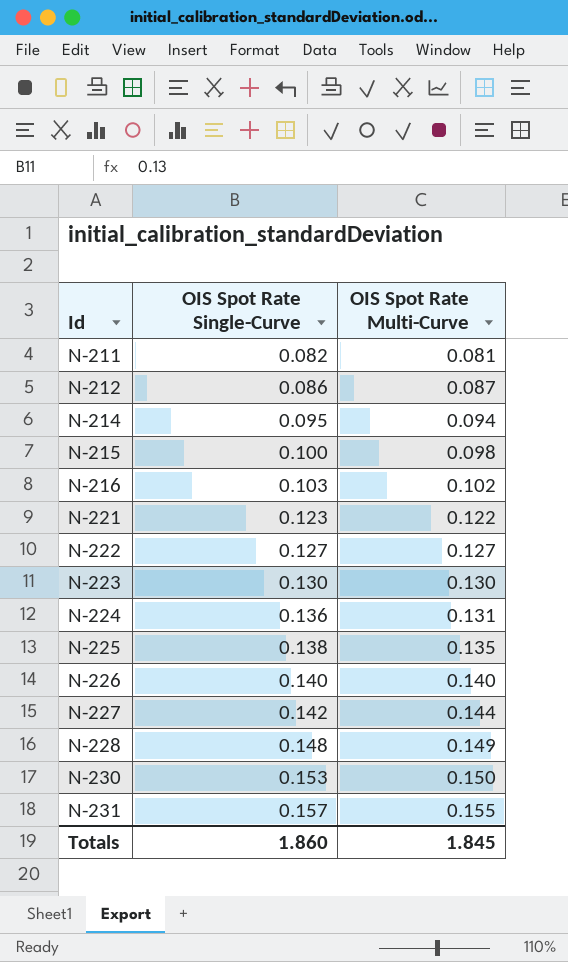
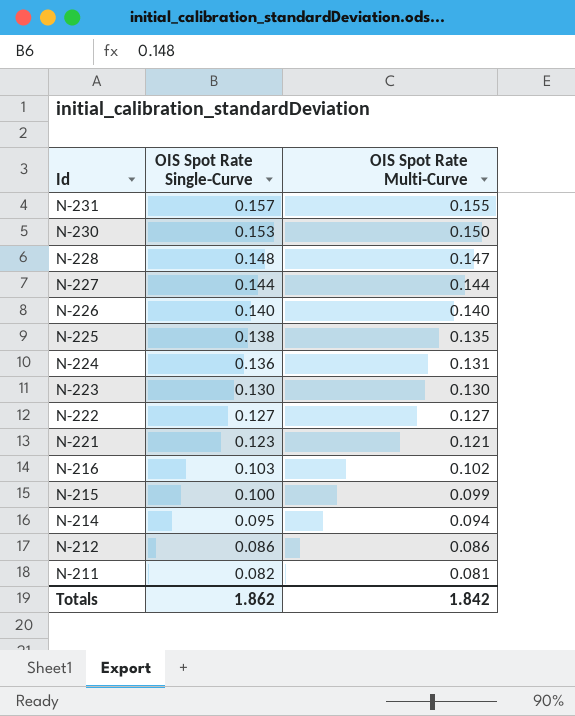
row order: Id ascending -> Id descending
N-228 | OIS Spot Rate Multi-Curve: 0.149 -> 0.147
N-227 | OIS Spot Rate Single-Curve: 0.142 -> 0.144
N-221 | OIS Spot Rate Multi-Curve: 0.122 -> 0.121
N-215 | OIS Spot Rate Multi-Curve: 0.098 -> 0.099
N-212 | OIS Spot Rate Multi-Curve: 0.087 -> 0.086
Totals | OIS Spot Rate Single-Curve: 1.860 -> 1.862
Totals | OIS Spot Rate Multi-Curve: 1.845 -> 1.842

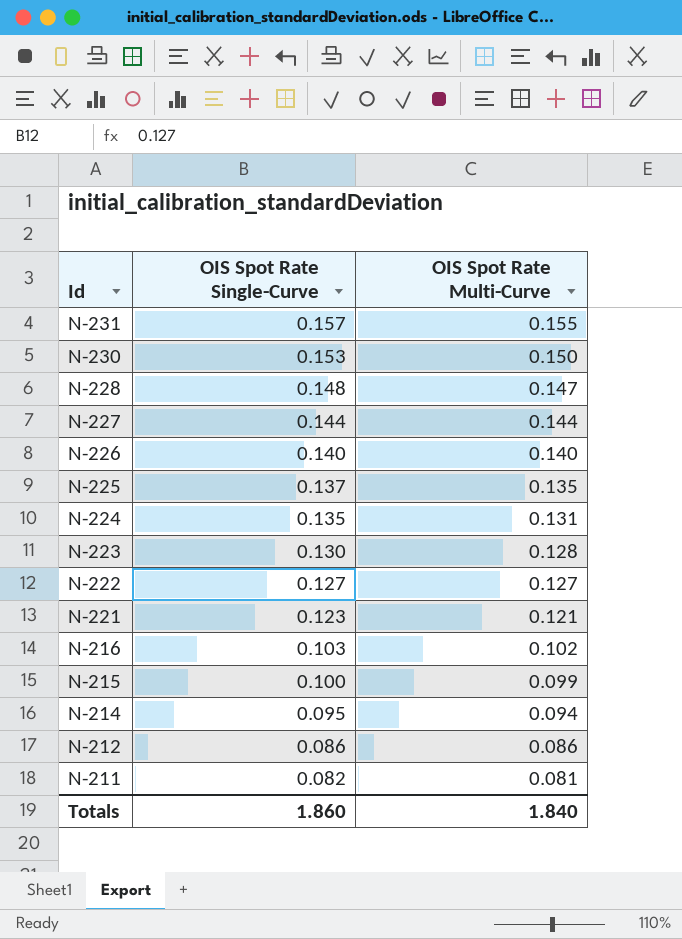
N-225 | OIS Spot Rate Single-Curve: 0.138 -> 0.137
N-224 | OIS Spot Rate Single-Curve: 0.136 -> 0.135
N-223 | OIS Spot Rate Multi-Curve: 0.130 -> 0.128
Totals | OIS Spot Rate Single-Curve: 1.862 -> 1.860
Totals | OIS Spot Rate Multi-Curve: 1.842 -> 1.840

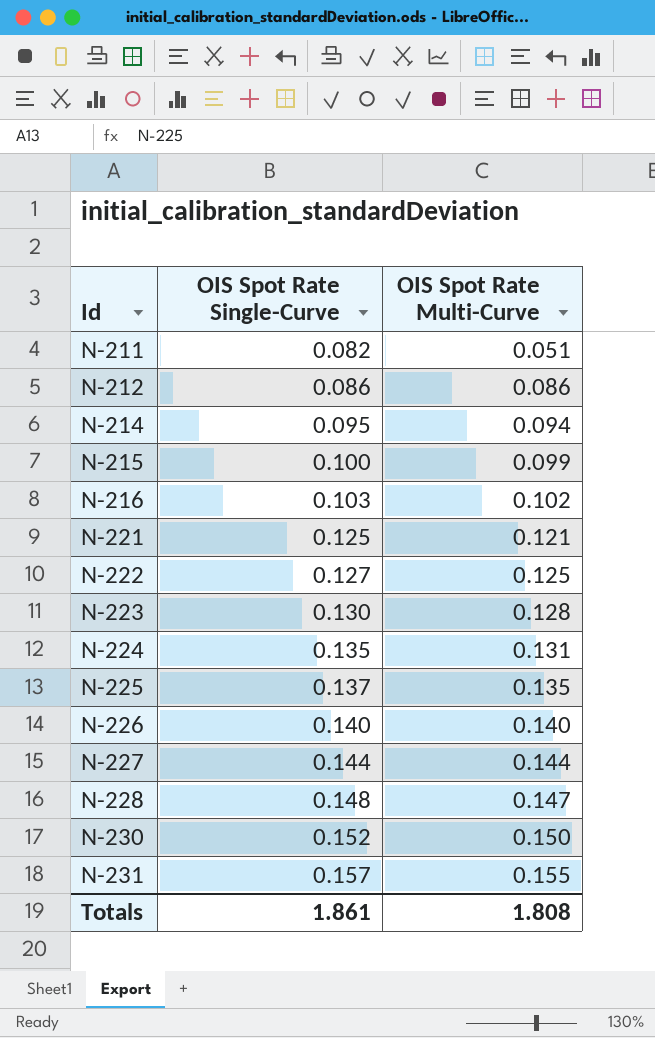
row order: Id descending -> Id ascending
N-211 | OIS Spot Rate Multi-Curve: 0.081 -> 0.051
N-221 | OIS Spot Rate Single-Curve: 0.123 -> 0.125
N-222 | OIS Spot Rate Multi-Curve: 0.127 -> 0.125
N-230 | OIS Spot Rate Single-Curve: 0.153 -> 0.152
Totals | OIS Spot Rate Single-Curve: 1.860 -> 1.861
Totals | OIS Spot Rate Multi-Curve: 1.840 -> 1.808

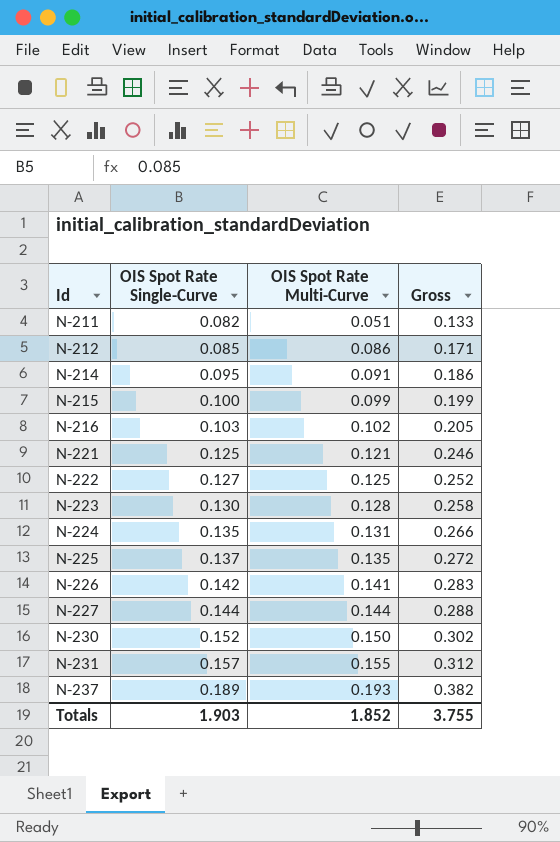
column Gross | formula: none -> [OIS Spot Rate Single-Curve] + [OIS Spot Rate Multi-Curve]
row N-228: 0.148 | 0.147 -> none
N-212 | OIS Spot Rate Single-Curve: 0.086 -> 0.085
N-214 | OIS Spot Rate Multi-Curve: 0.094 -> 0.091
N-226 | OIS Spot Rate Single-Curve: 0.140 -> 0.142
N-226 | OIS Spot Rate Multi-Curve: 0.140 -> 0.141
row N-237: none -> 0.189 | 0.193 | 0.382
Totals | OIS Spot Rate Single-Curve: 1.861 -> 1.903
Totals | OIS Spot Rate Multi-Curve: 1.808 -> 1.852

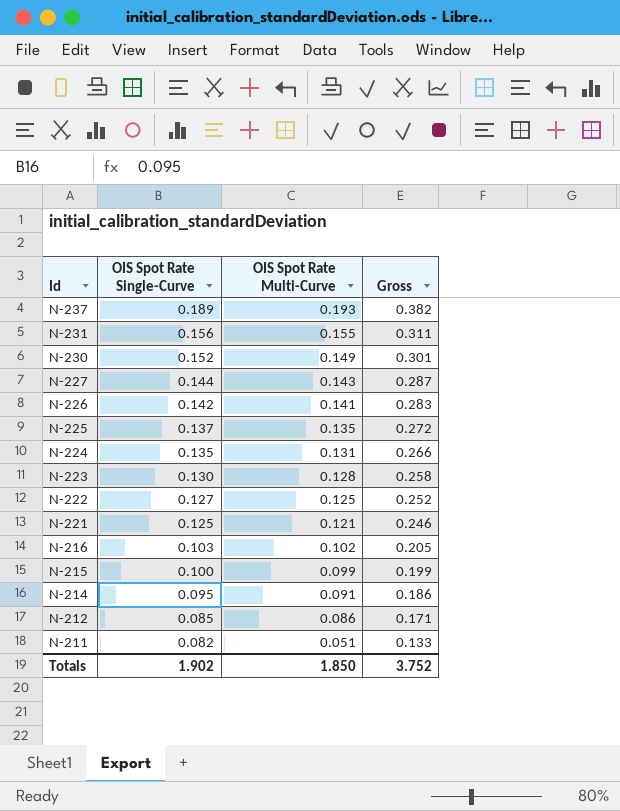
row order: Id ascending -> Id descending
N-231 | OIS Spot Rate Single-Curve: 0.157 -> 0.156
N-231 | Gross: 0.312 -> 0.311
N-230 | OIS Spot Rate Multi-Curve: 0.150 -> 0.149
N-230 | Gross: 0.302 -> 0.301
N-227 | OIS Spot Rate Multi-Curve: 0.144 -> 0.143
N-227 | Gross: 0.288 -> 0.287
Totals | OIS Spot Rate Single-Curve: 1.903 -> 1.902
Totals | OIS Spot Rate Multi-Curve: 1.852 -> 1.850
Totals | Gross: 3.755 -> 3.752

